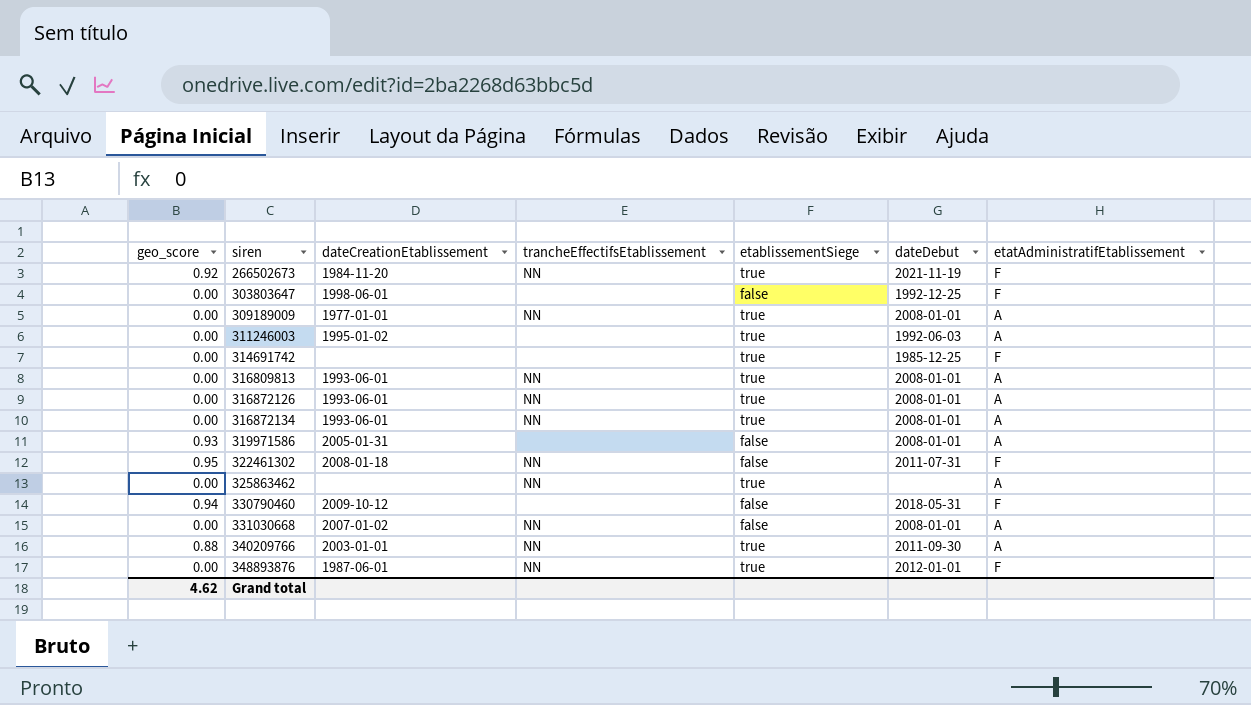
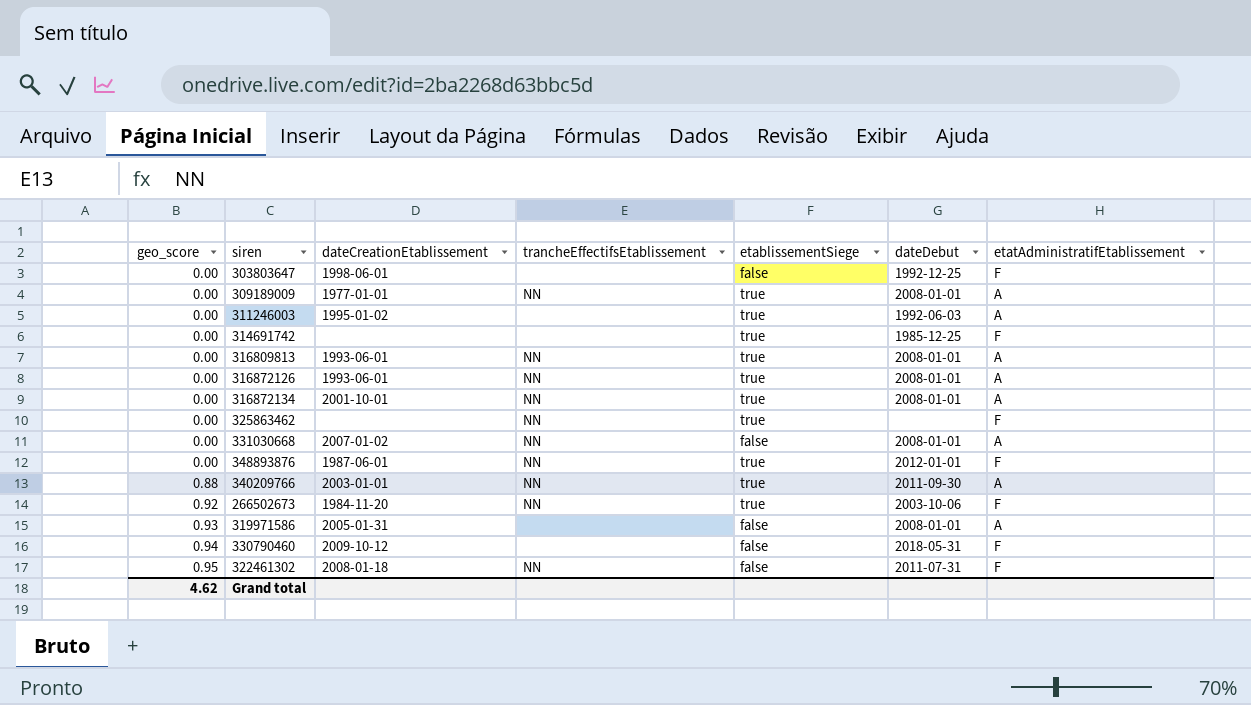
row order: siren ascending -> geo_score ascending
316872134 | dateCreationEtablissement: 1993-06-01 -> 2001-10-01
325863462 | etatAdministratifEtablissement: A -> F
266502673 | dateDebut: 2021-11-19 -> 2003-10-06

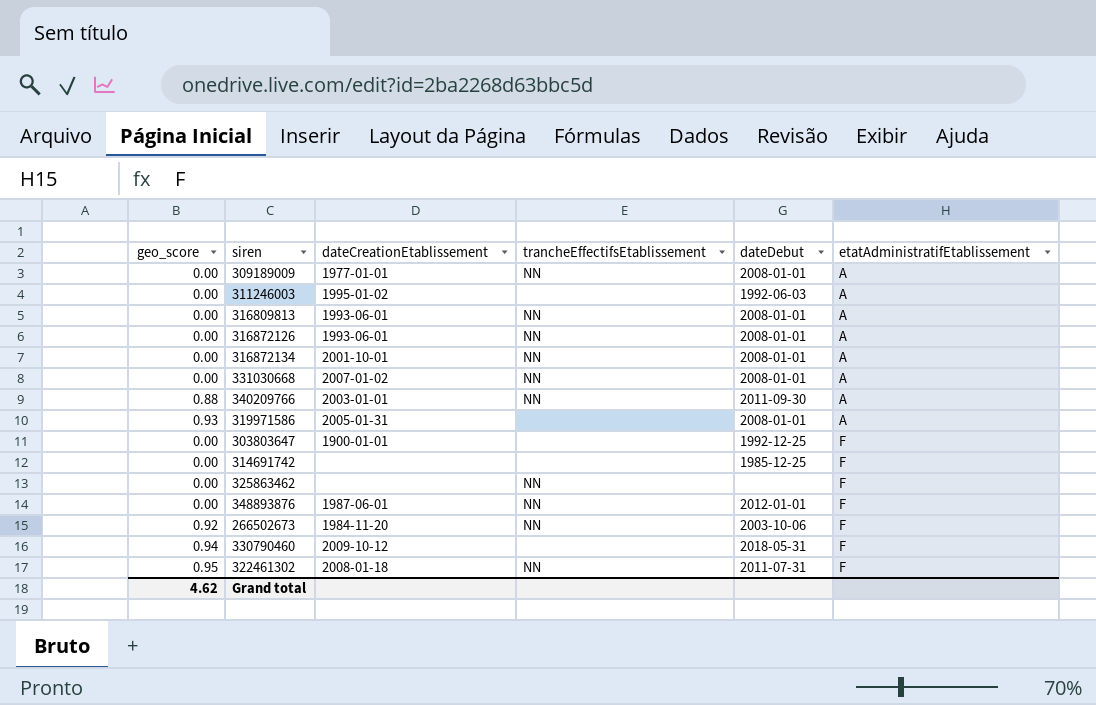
row order: geo_score ascending -> etatAdministratifEtablissement ascending
column etablissementSiege | position: 5 -> none
303803647 | dateCreationEtablissement: 1998-06-01 -> 1900-01-01

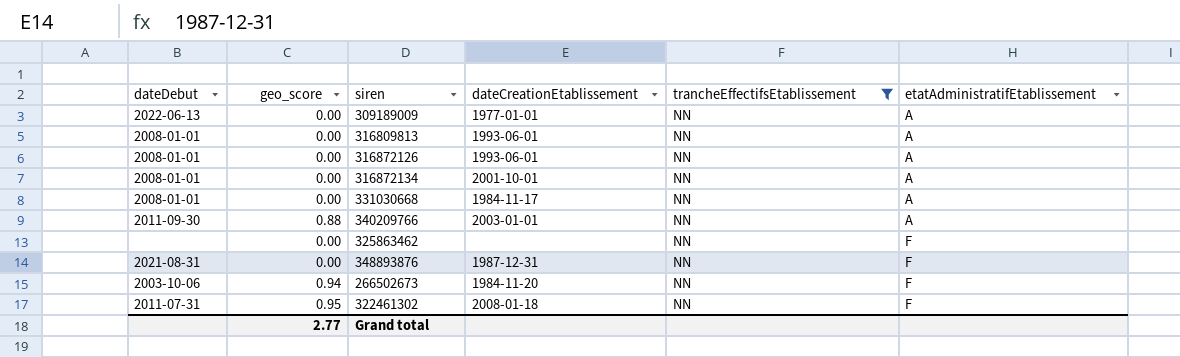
filter: none -> trancheEffectifsEtablissement = NN
column dateDebut | position: 5 -> 1
309189009 | dateDebut: 2008-01-01 -> 2022-06-13
331030668 | dateCreationEtablissement: 2007-01-02 -> 1984-11-17
348893876 | dateDebut: 2012-01-01 -> 2021-08-31
348893876 | dateCreationEtablissement: 1987-06-01 -> 1987-12-31
266502673 | geo_score: 0.92 -> 0.94
Grand total | geo_score: 4.62 -> 2.77

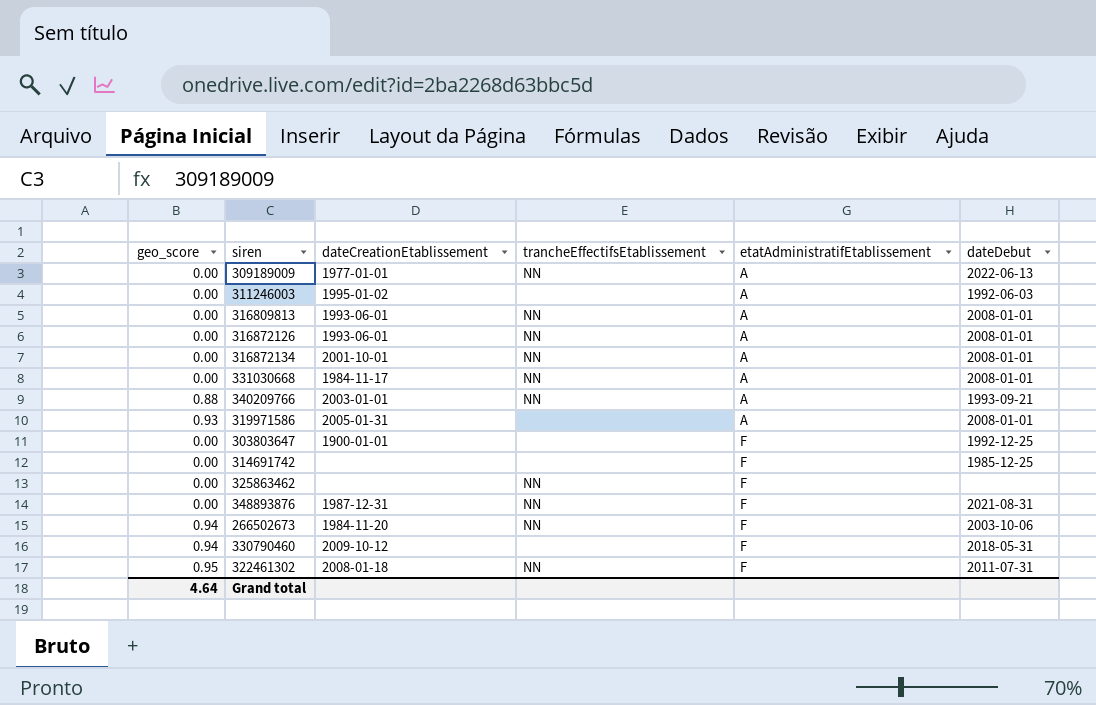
filter: trancheEffectifsEtablissement = NN -> none
column dateDebut | position: 1 -> 6
340209766 | dateDebut: 2011-09-30 -> 1993-09-21
Grand total | geo_score: 2.77 -> 4.64

